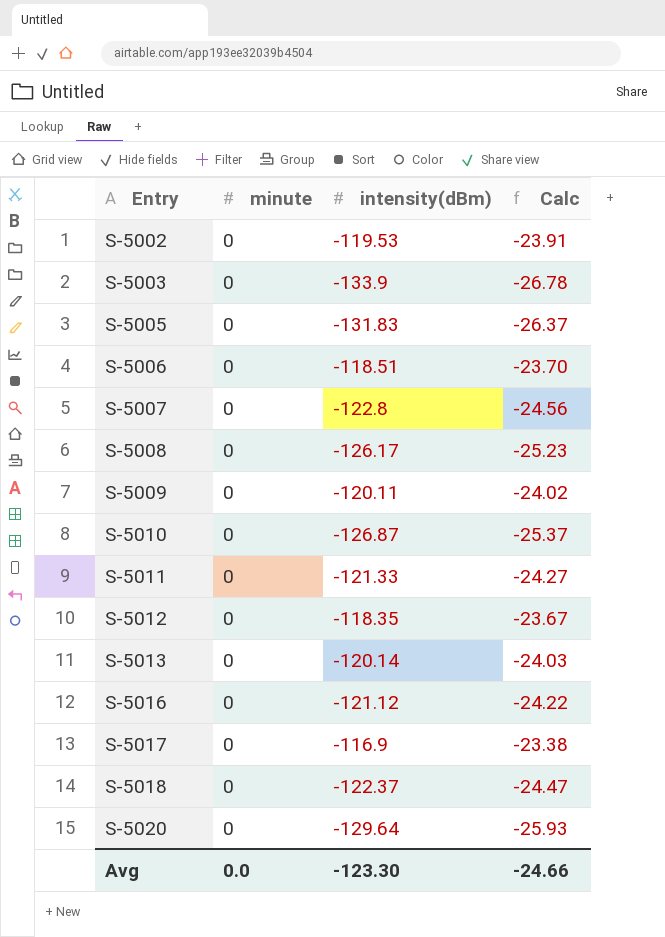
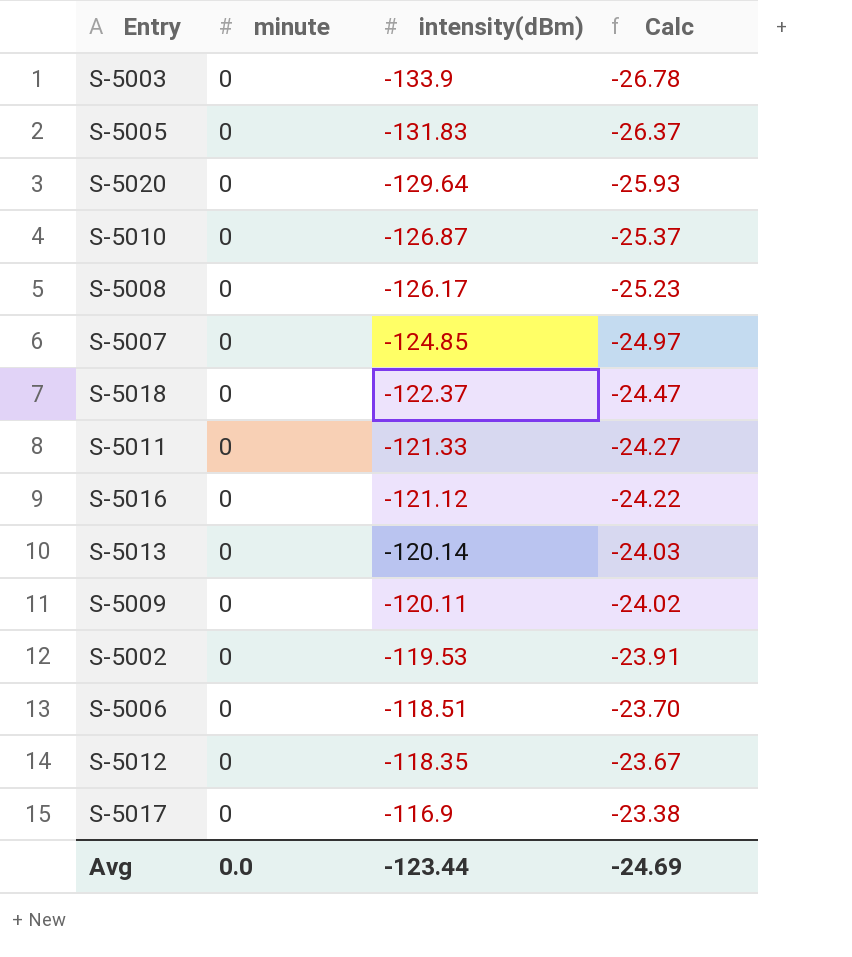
row order: Entry ascending -> intensity(dBm) ascending
S-5007 | intensity(dBm): -122.8 -> -124.85
S-5007 | Calc: -24.56 -> -24.97
Avg | intensity(dBm): -123.30 -> -123.44
Avg | Calc: -24.66 -> -24.69

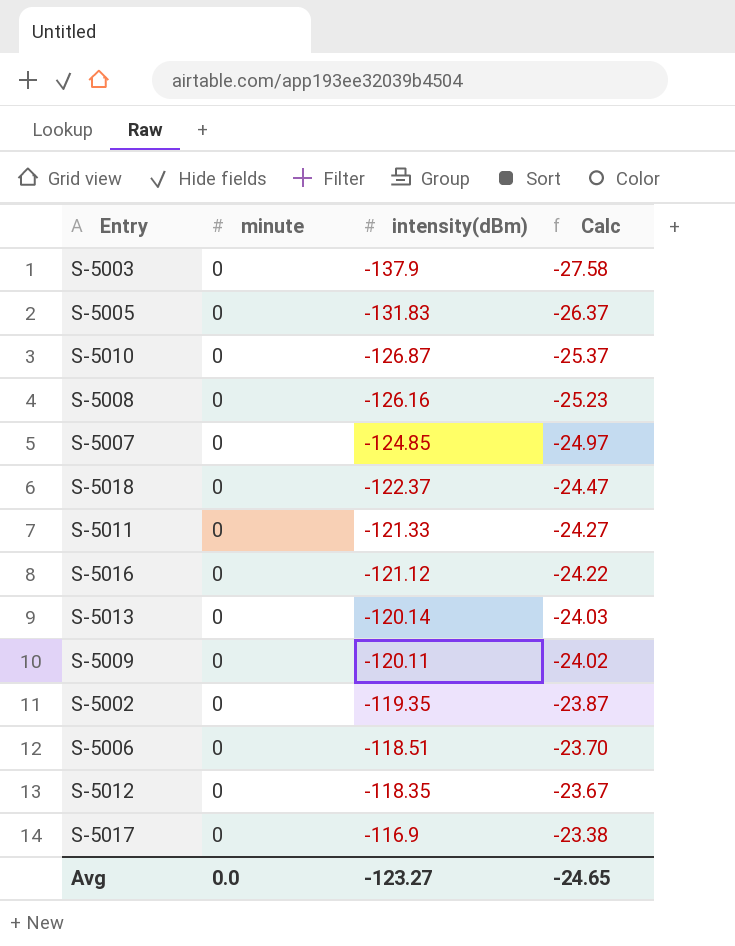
row S-5020: 0 | -129.64 | -25.93 -> none
S-5003 | intensity(dBm): -133.9 -> -137.9
S-5003 | Calc: -26.78 -> -27.58
S-5008 | intensity(dBm): -126.17 -> -126.16
S-5002 | intensity(dBm): -119.53 -> -119.35
S-5002 | Calc: -23.91 -> -23.87
Avg | intensity(dBm): -123.44 -> -123.27
Avg | Calc: -24.69 -> -24.65

